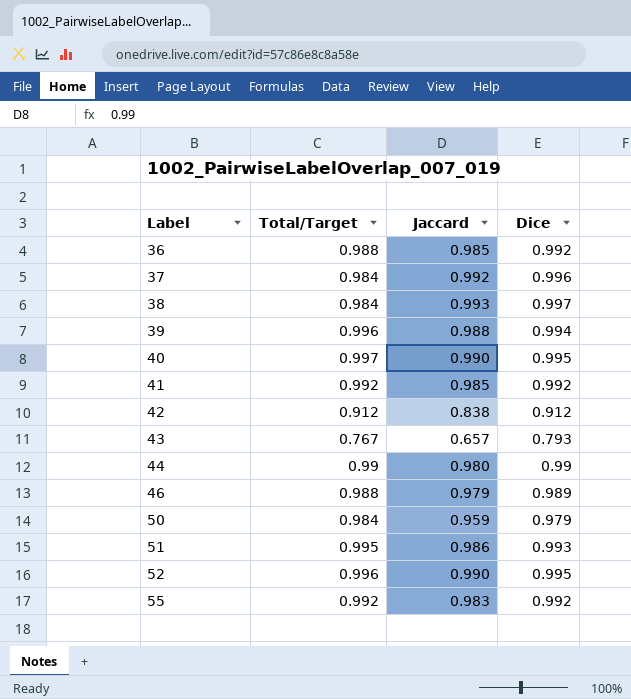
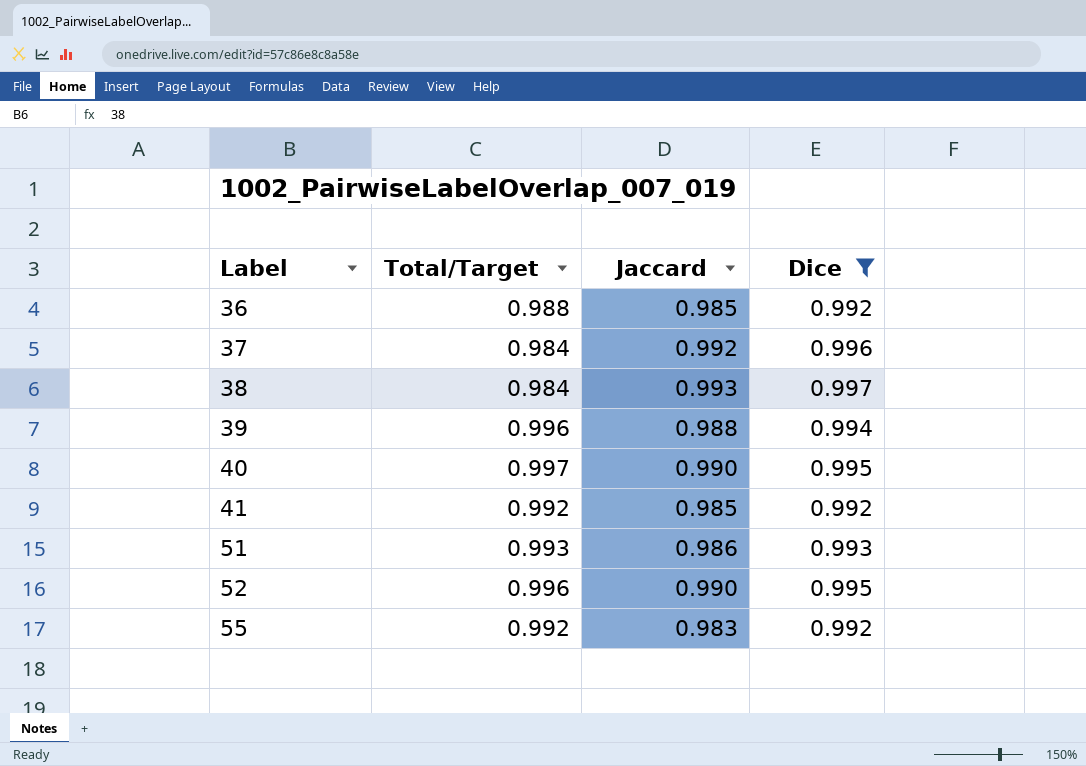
filter: none -> Dice >= 0.992
51 | Total/Target: 0.995 -> 0.993

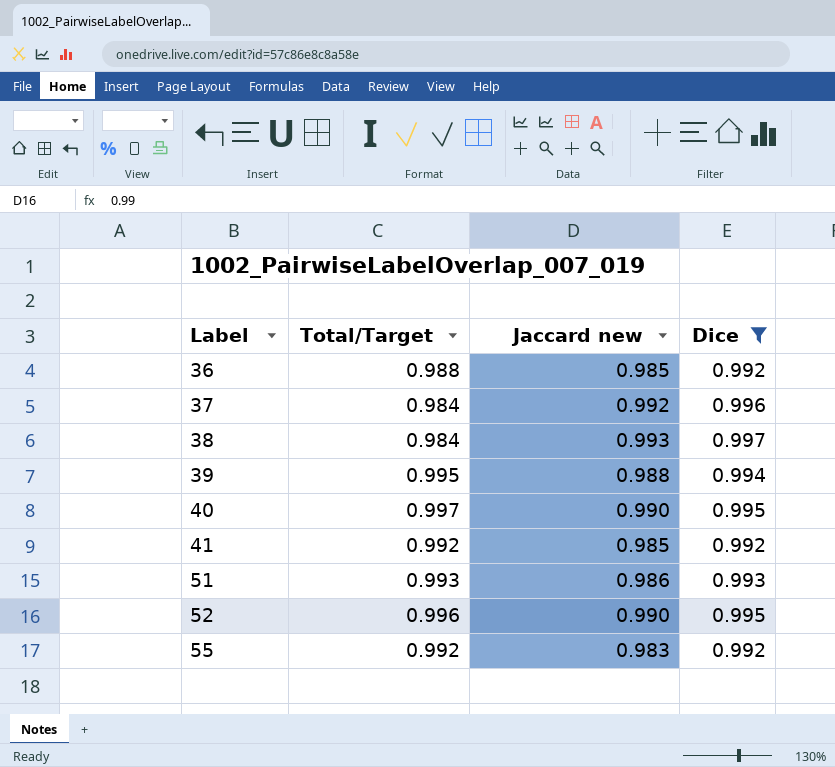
column name: Jaccard -> Jaccard new
39 | Total/Target: 0.996 -> 0.995

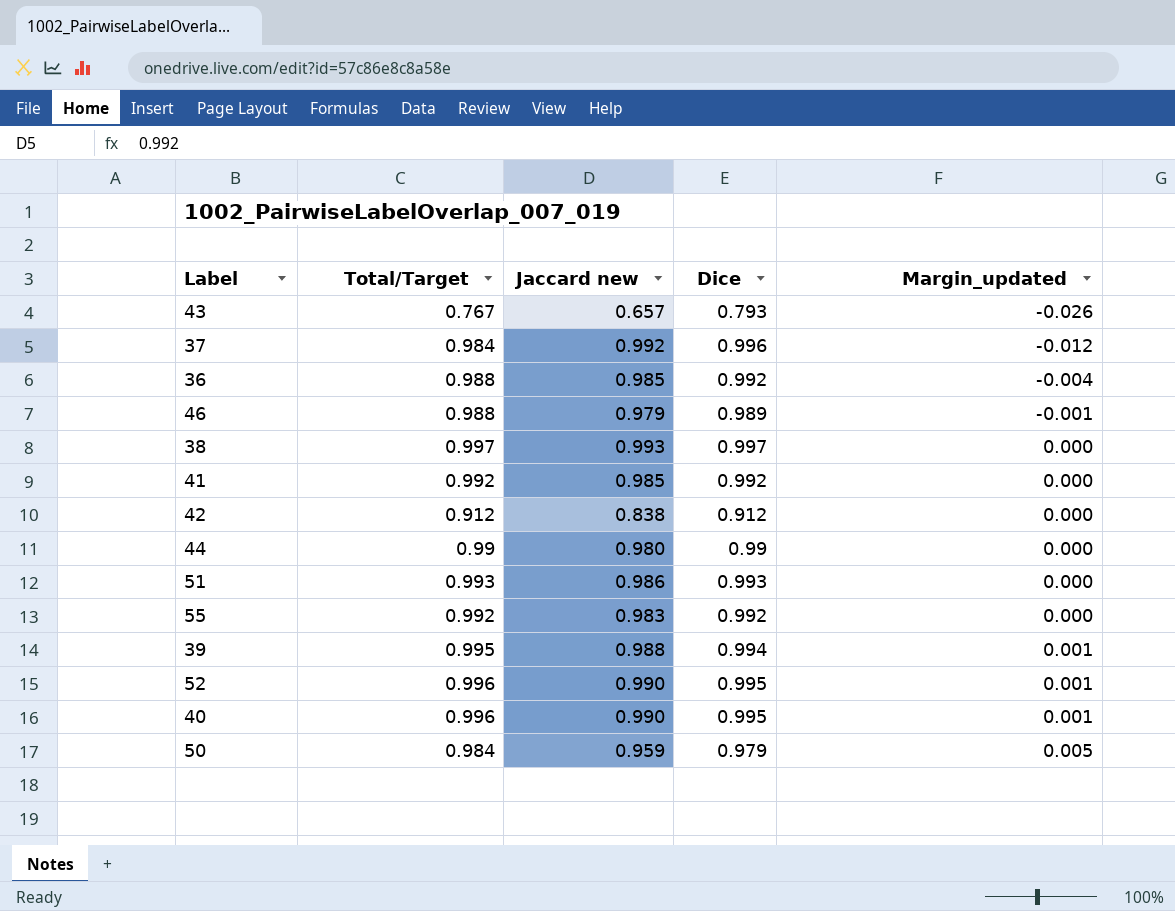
filter: Dice >= 0.992 -> none
row order: Label ascending -> Margin_updated ascending
column Margin_updated | formula: none -> [Total/Target] - [Dice]
38 | Total/Target: 0.984 -> 0.997
40 | Total/Target: 0.997 -> 0.996

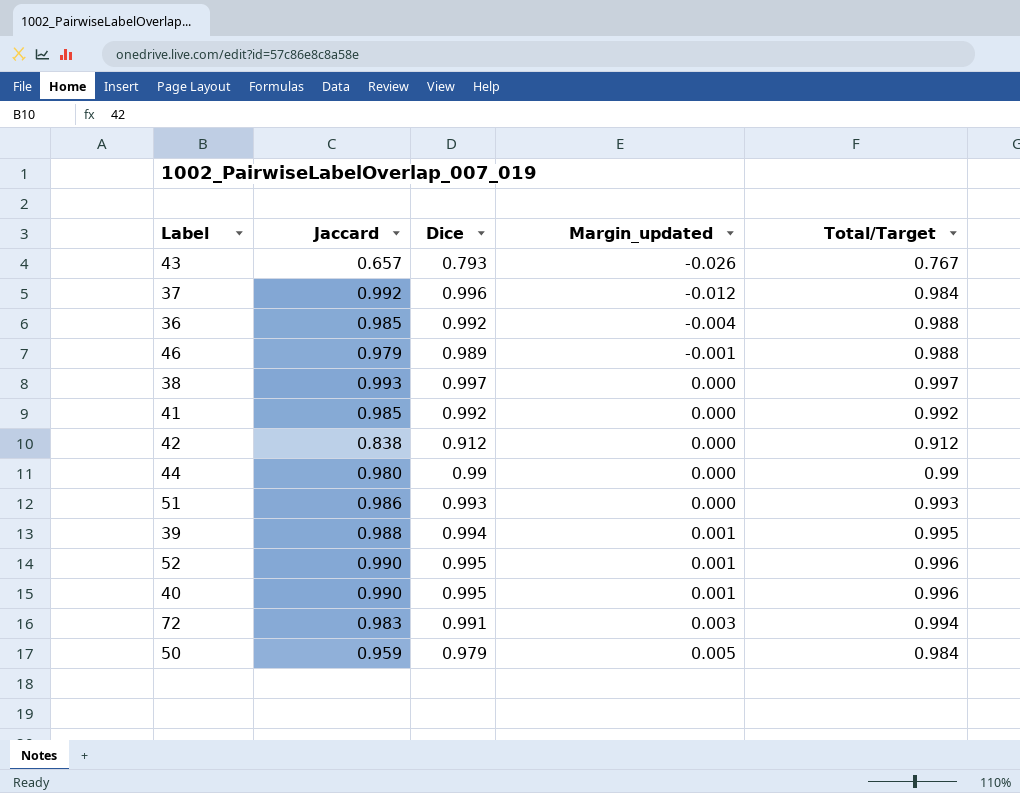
column name: Jaccard new -> Jaccard
column Total/Target | position: 2 -> 5
row 55: 0.992 | 0.983 | 0.992 | 0.000 -> none
row 72: none -> 0.983 | 0.991 | 0.003 | 0.994

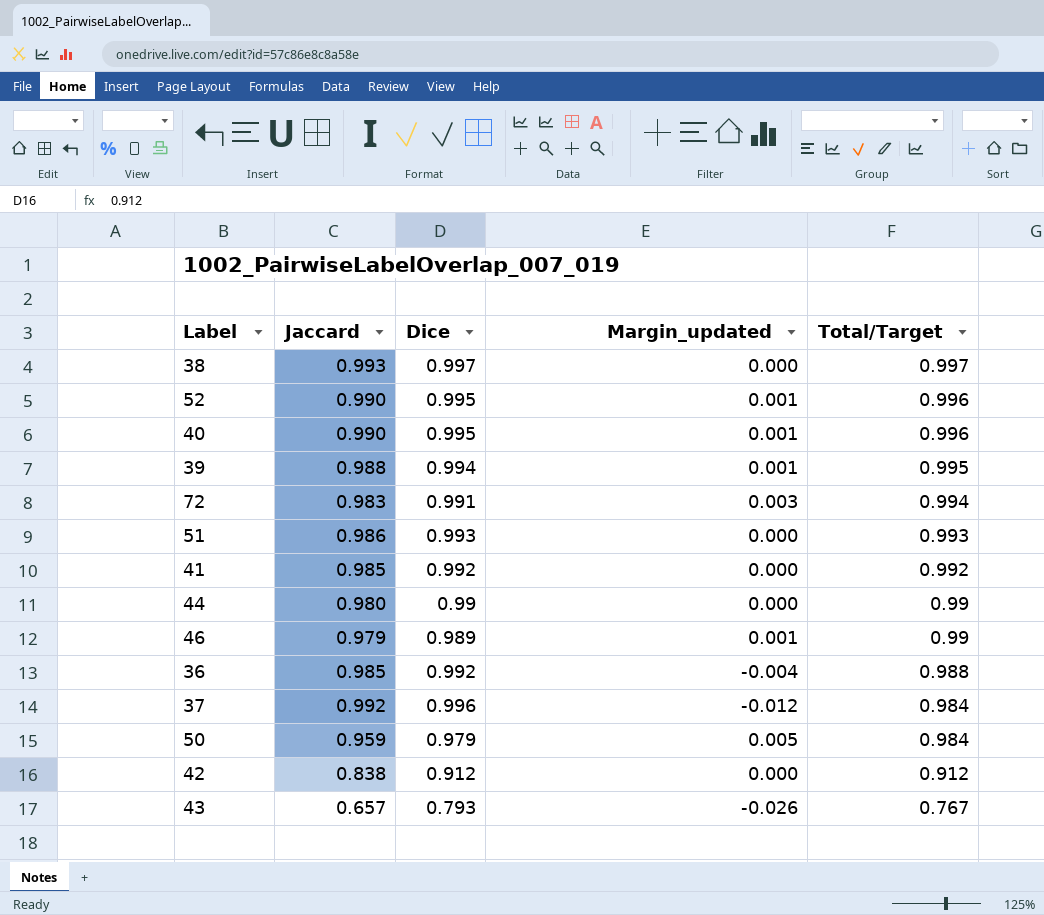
row order: Margin_updated ascending -> Total/Target descending
46 | Margin_updated: -0.001 -> 0.001
46 | Total/Target: 0.988 -> 0.99

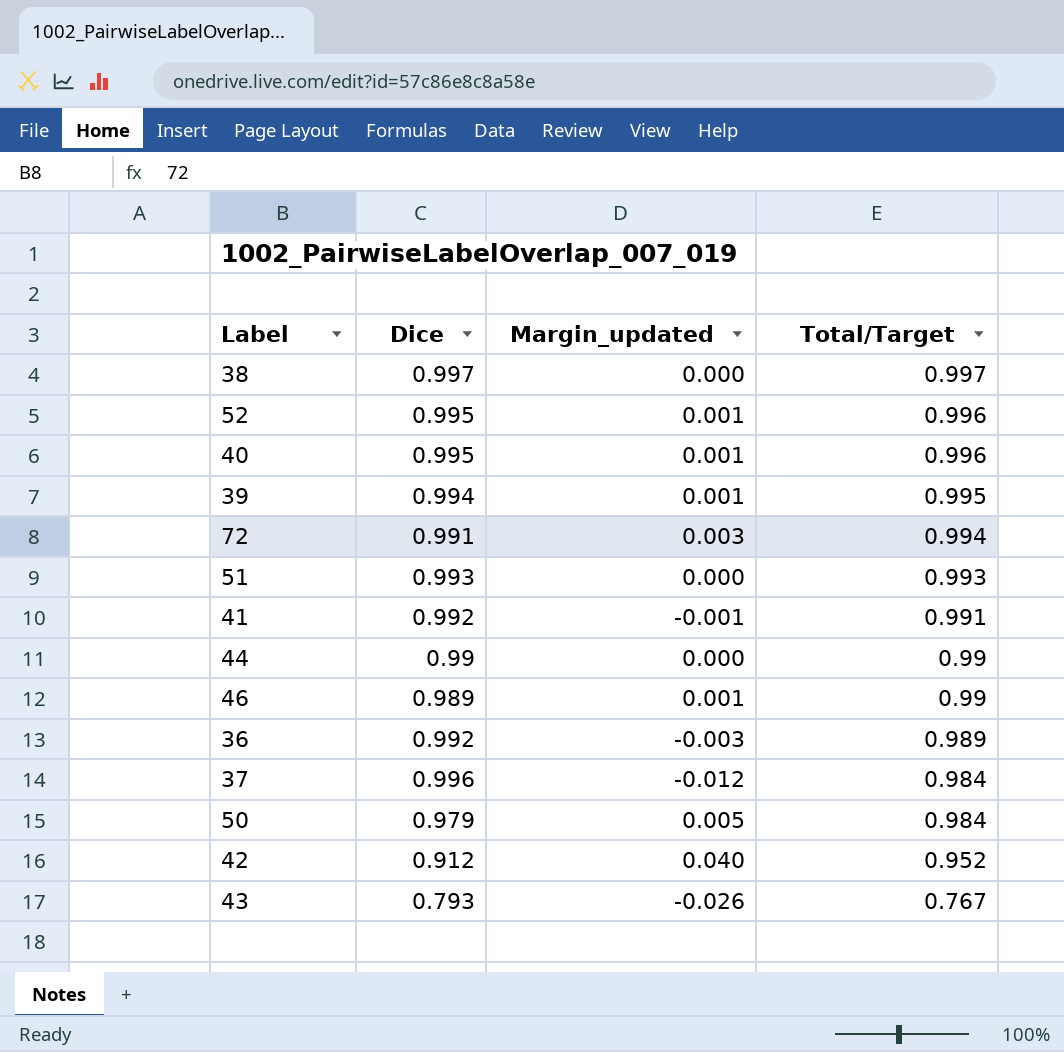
column Jaccard | position: 2 -> none
41 | Margin_updated: 0.000 -> -0.001
41 | Total/Target: 0.992 -> 0.991
36 | Margin_updated: -0.004 -> -0.003
36 | Total/Target: 0.988 -> 0.989
42 | Margin_updated: 0.000 -> 0.040
42 | Total/Target: 0.912 -> 0.952

